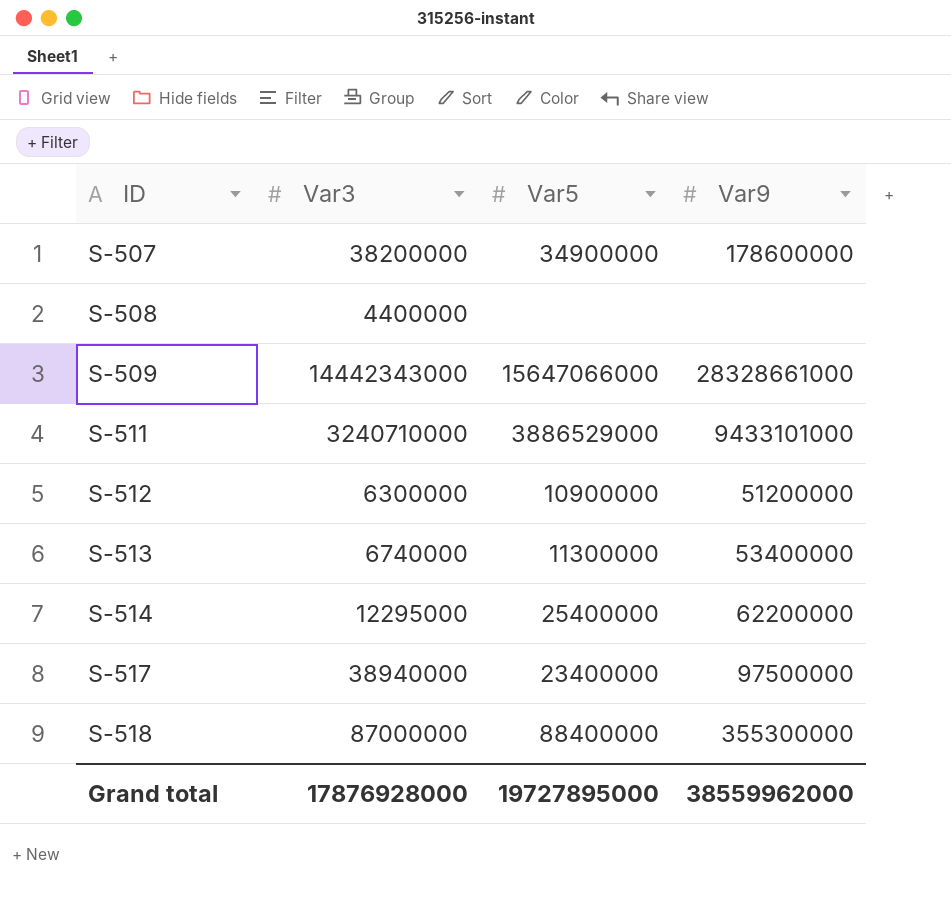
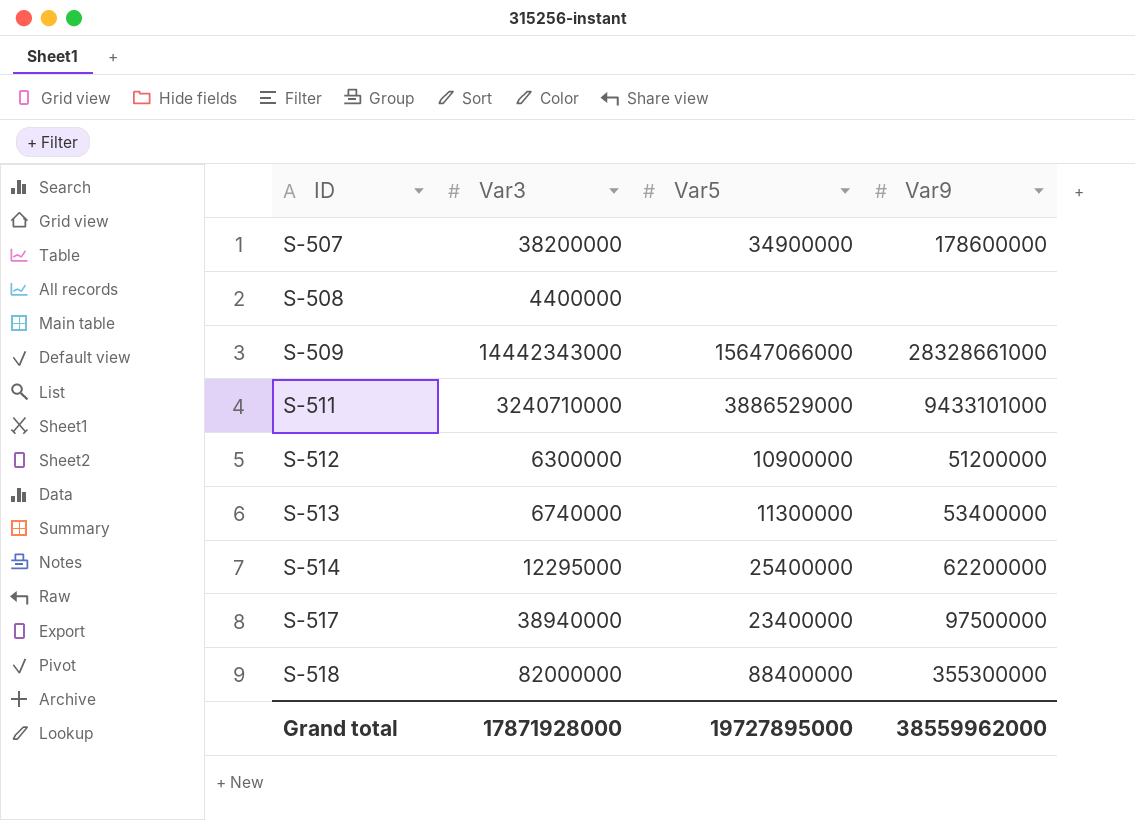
S-518 | Var3: 87000000 -> 82000000
Grand total | Var3: 17876928000 -> 17871928000

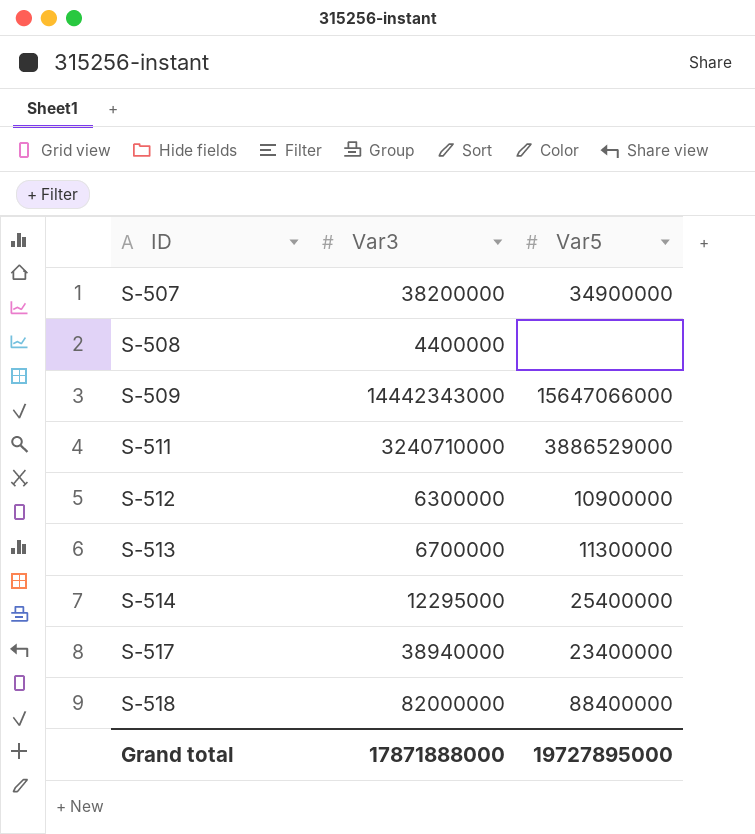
column Var9 | position: 4 -> none
S-513 | Var3: 6740000 -> 6700000
Grand total | Var3: 17871928000 -> 17871888000

